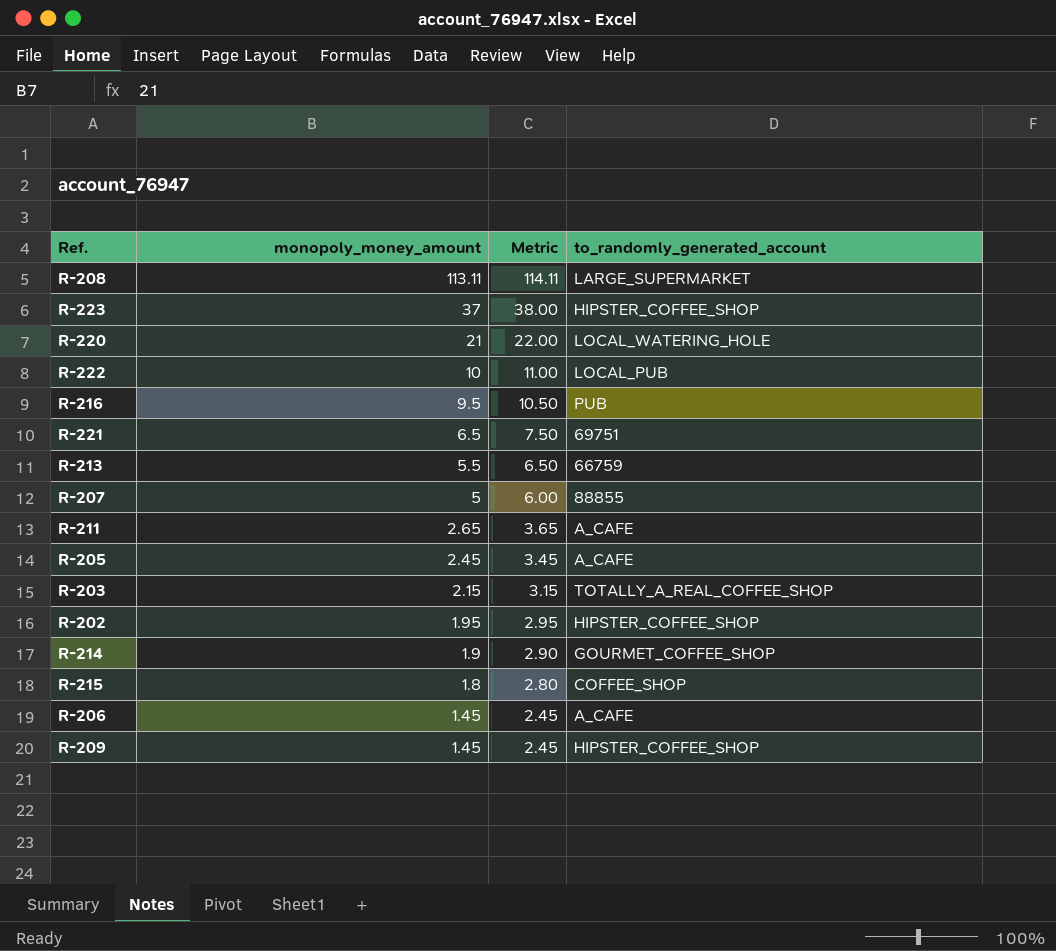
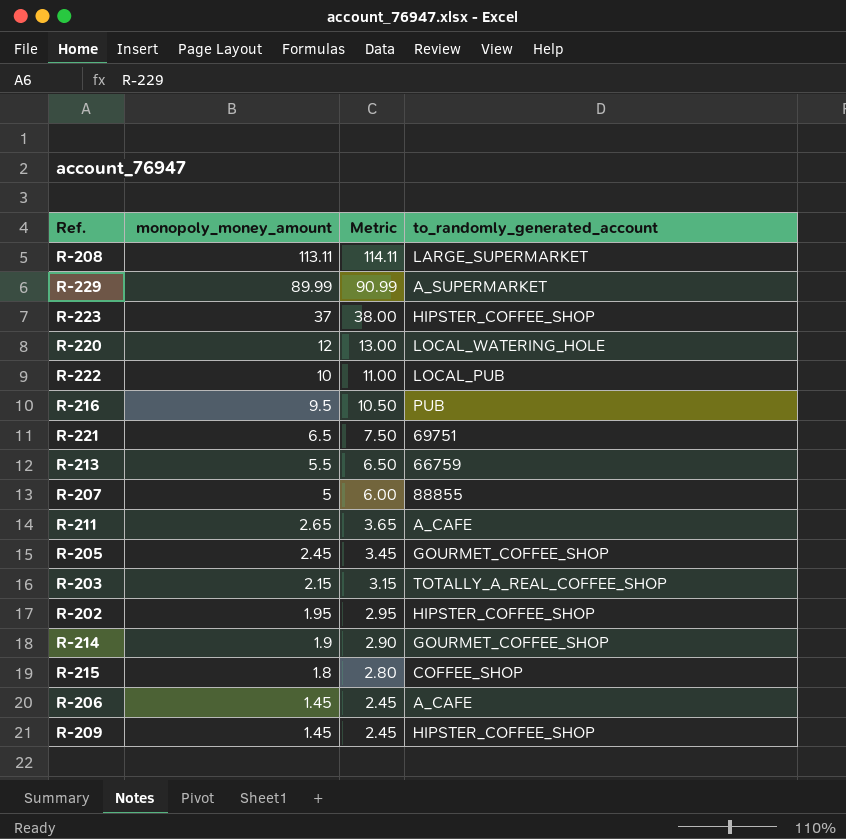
row R-229: none -> 89.99 | 90.99 | A_SUPERMARKET
R-220 | monopoly_money_amount: 21 -> 12
R-220 | Metric: 22.00 -> 13.00
R-205 | to_randomly_generated_account: A_CAFE -> GOURMET_COFFEE_SHOP

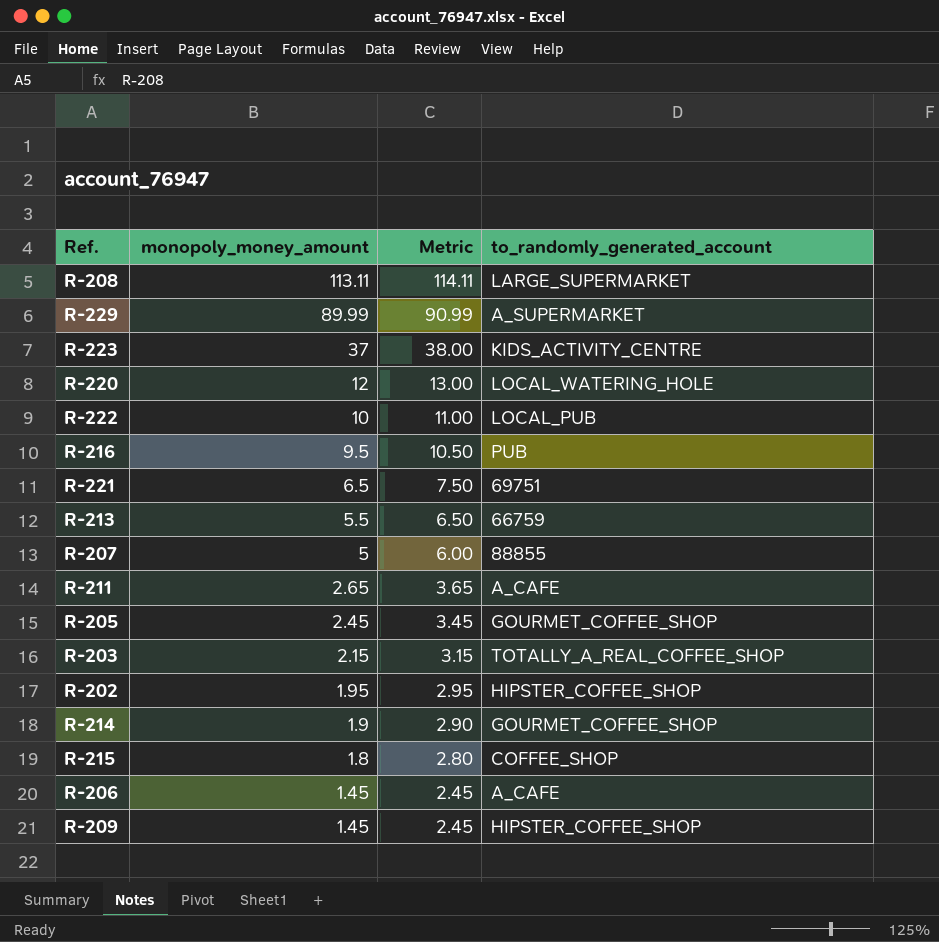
R-223 | to_randomly_generated_account: HIPSTER_COFFEE_SHOP -> KIDS_ACTIVITY_CENTRE

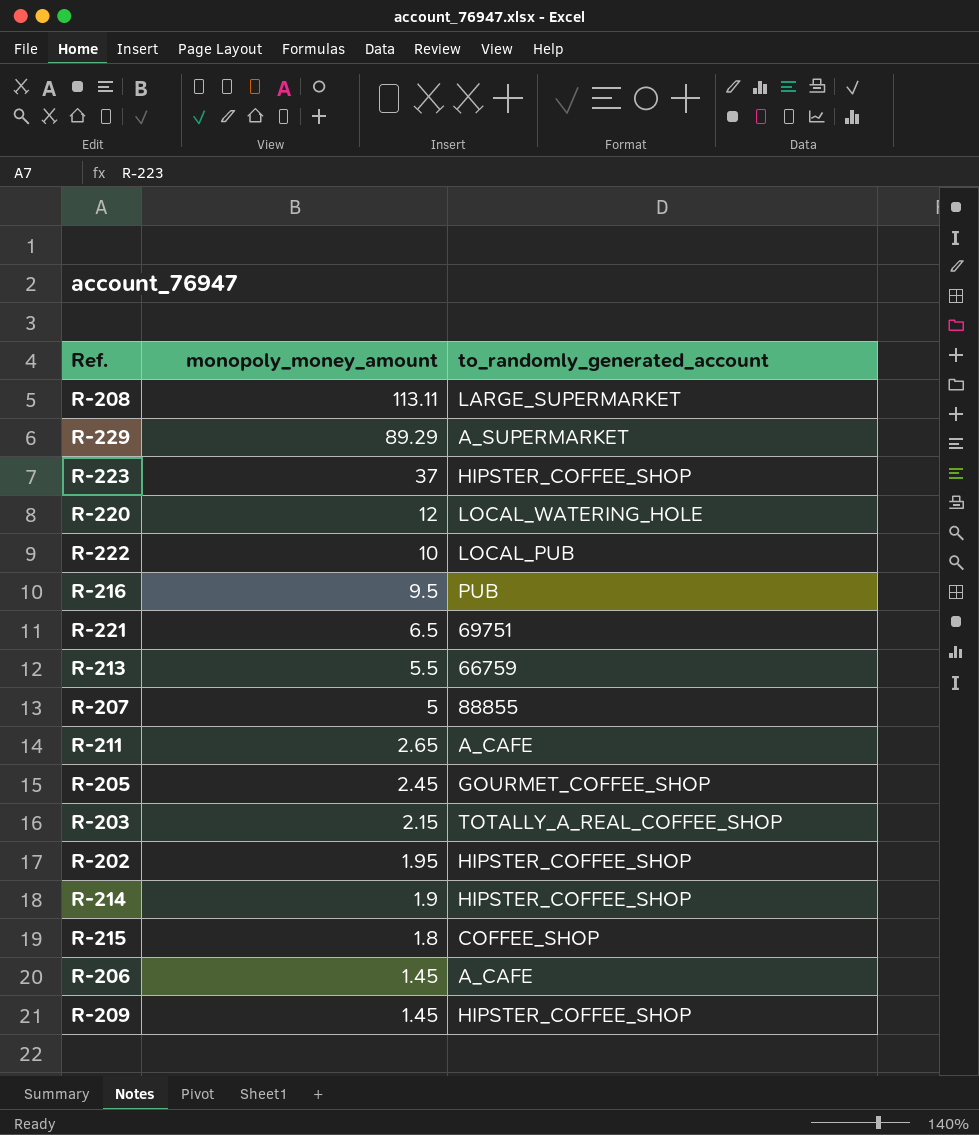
column Metric | formula: [monopoly_money_amount] + 1 -> none
R-229 | monopoly_money_amount: 89.99 -> 89.29
R-223 | to_randomly_generated_account: KIDS_ACTIVITY_CENTRE -> HIPSTER_COFFEE_SHOP
R-214 | to_randomly_generated_account: GOURMET_COFFEE_SHOP -> HIPSTER_COFFEE_SHOP

